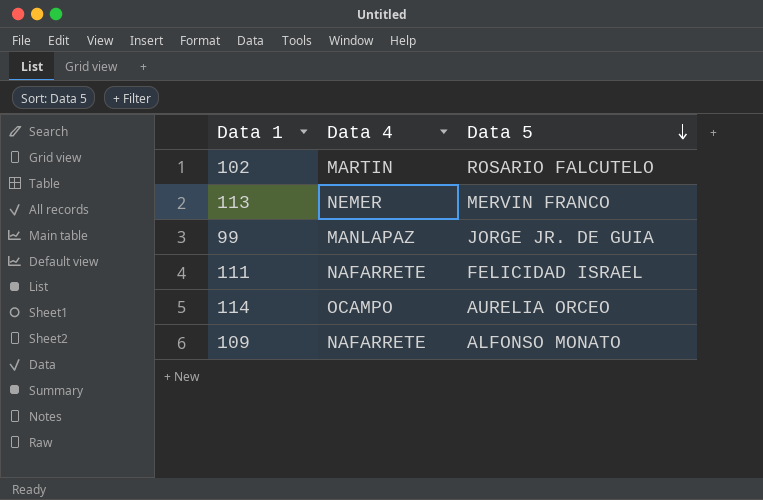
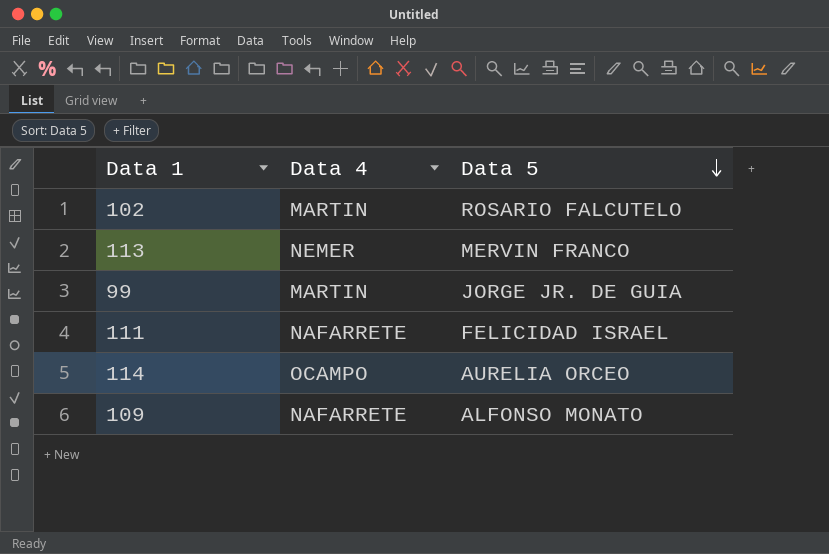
99 | Data 4: MANLAPAZ -> MARTIN

